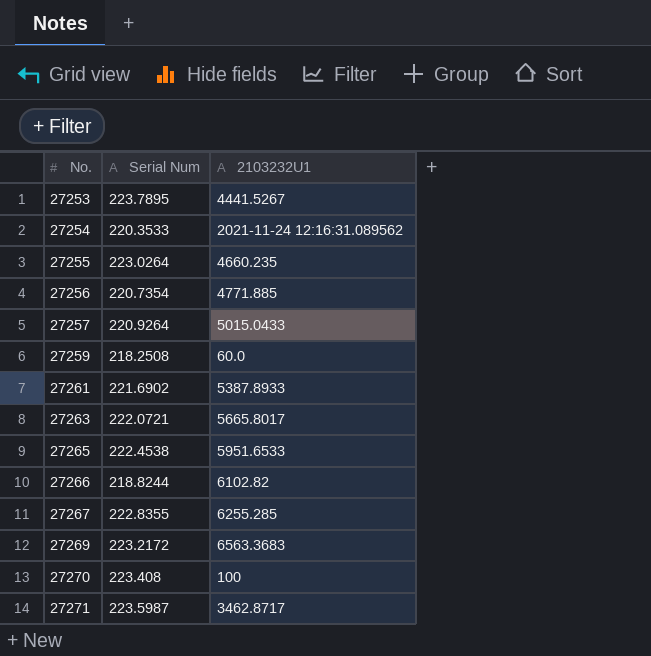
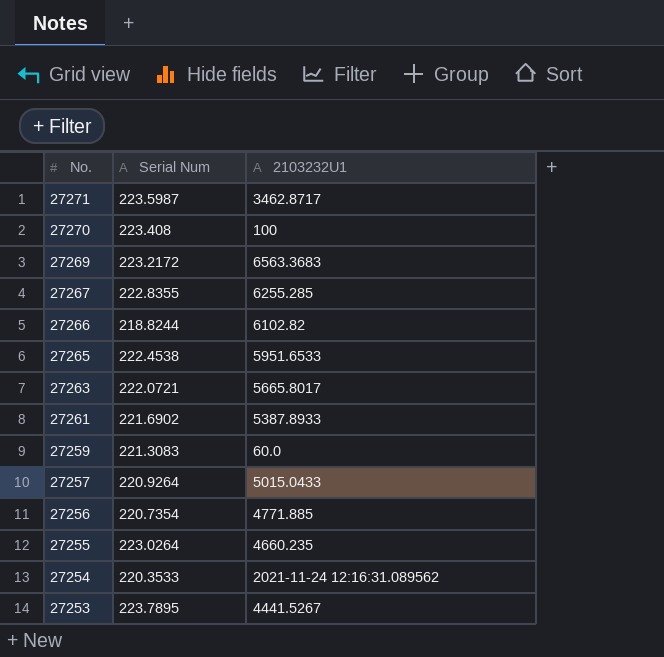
row order: No. ascending -> No. descending
27259 | Serial Num: 218.2508 -> 221.3083

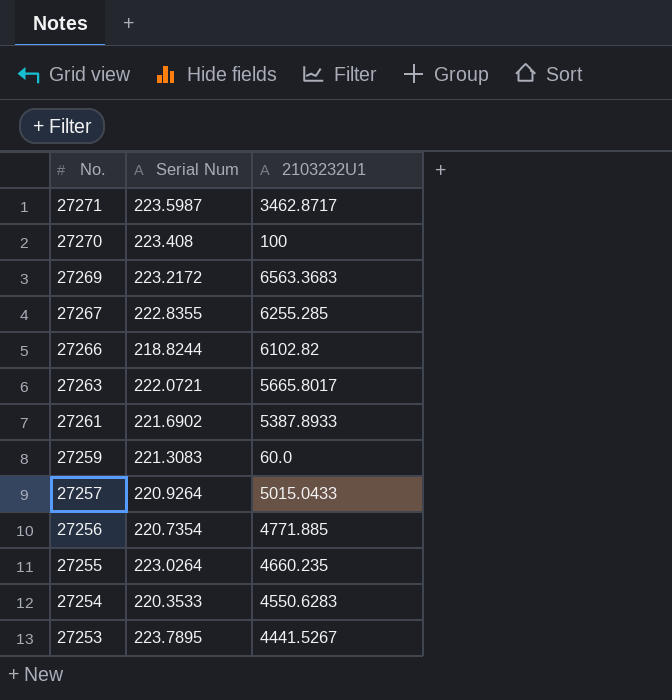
row 27265: 222.4538 | 5951.6533 -> none
27254 | 2103232U1: 2021-11-24 12:16:31.089562 -> 4550.6283

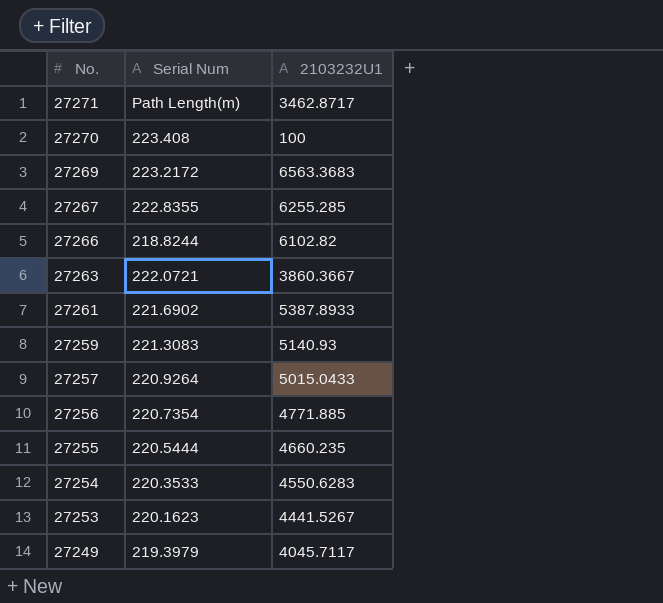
27271 | Serial Num: 223.5987 -> Path Length(m)
27263 | 2103232U1: 5665.8017 -> 3860.3667
27259 | 2103232U1: 60.0 -> 5140.93
27255 | Serial Num: 223.0264 -> 220.5444
27253 | Serial Num: 223.7895 -> 220.1623
row 27249: none -> 219.3979 | 4045.7117

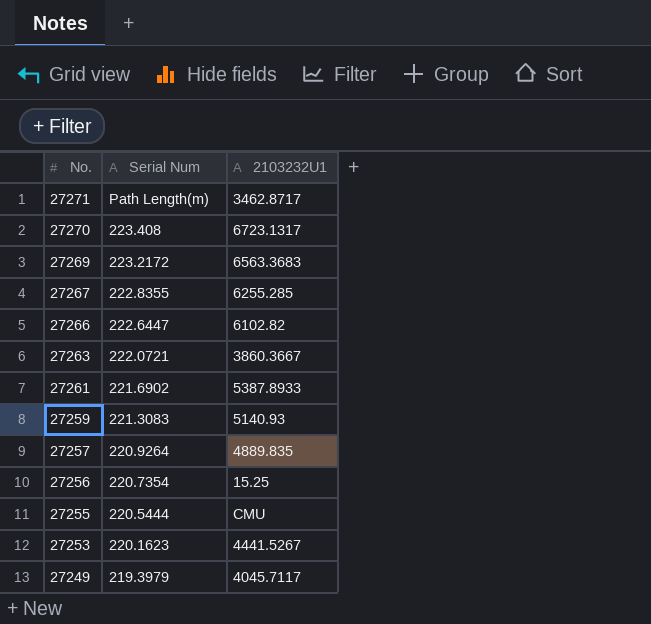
row 27254: 220.3533 | 4550.6283 -> none
27270 | 2103232U1: 100 -> 6723.1317
27266 | Serial Num: 218.8244 -> 222.6447
27257 | 2103232U1: 5015.0433 -> 4889.835
27256 | 2103232U1: 4771.885 -> 15.25
27255 | 2103232U1: 4660.235 -> CMU

